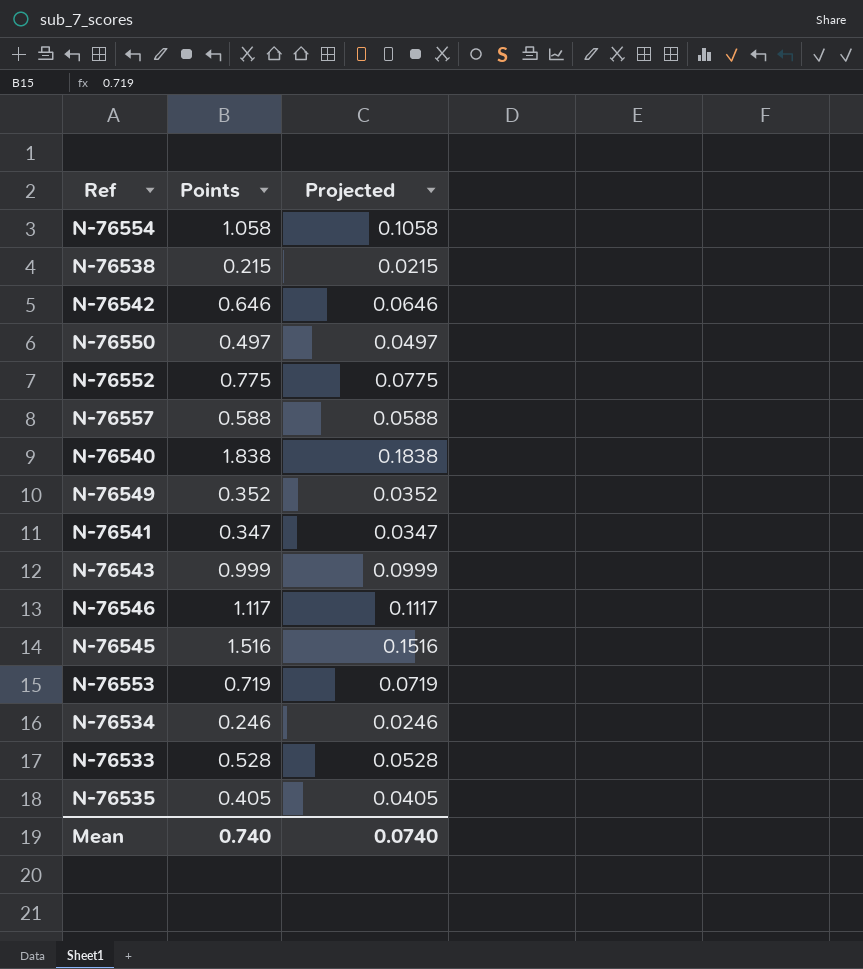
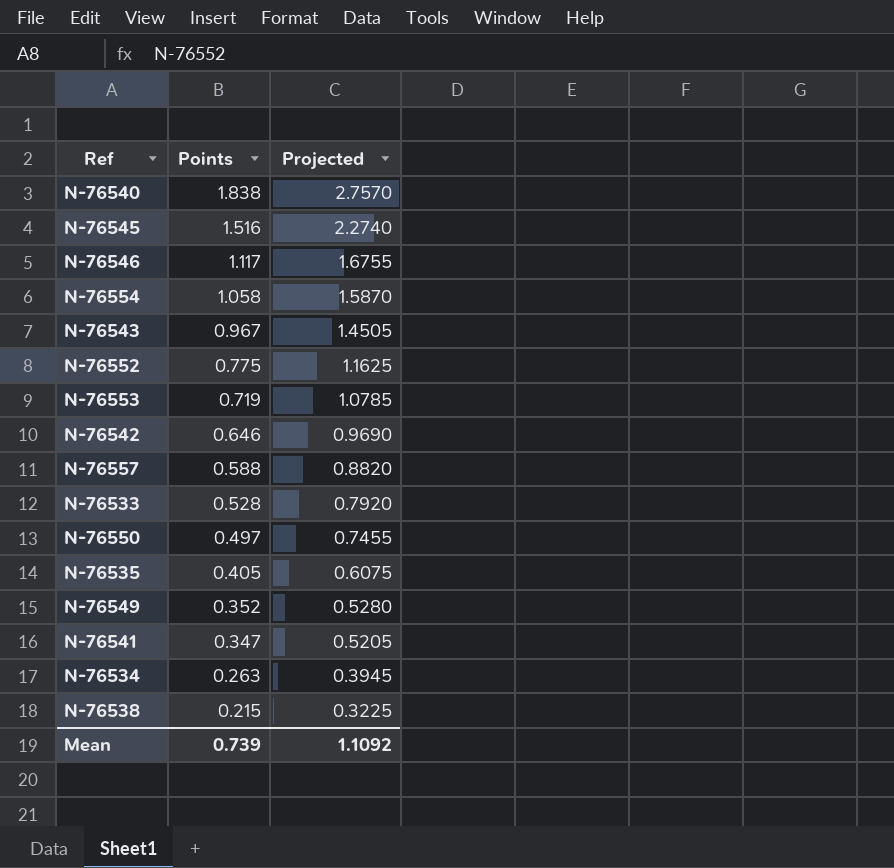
row order: none -> Points descending
column Projected | formula: [Points] * 0.1 -> [Points] * 1.5
N-76543 | Points: 0.999 -> 0.967
N-76534 | Points: 0.246 -> 0.263
Mean | Points: 0.740 -> 0.739
Mean | Projected: 0.0740 -> 1.1092

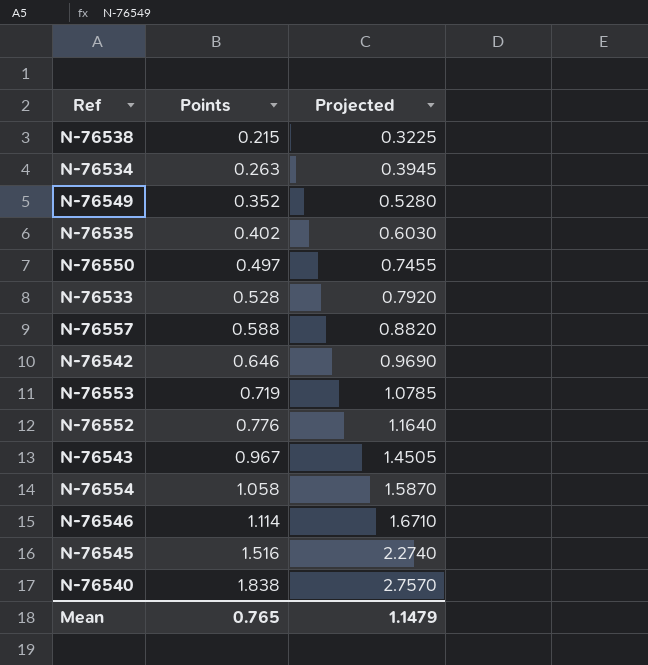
row order: Points descending -> Points ascending
row N-76541: 0.347 | 0.5205 -> none
N-76535 | Points: 0.405 -> 0.402
N-76535 | Projected: 0.6075 -> 0.6030
N-76552 | Points: 0.775 -> 0.776
N-76552 | Projected: 1.1625 -> 1.1640
N-76546 | Points: 1.117 -> 1.114
N-76546 | Projected: 1.6755 -> 1.6710
Mean | Points: 0.739 -> 0.765
Mean | Projected: 1.1092 -> 1.1479

